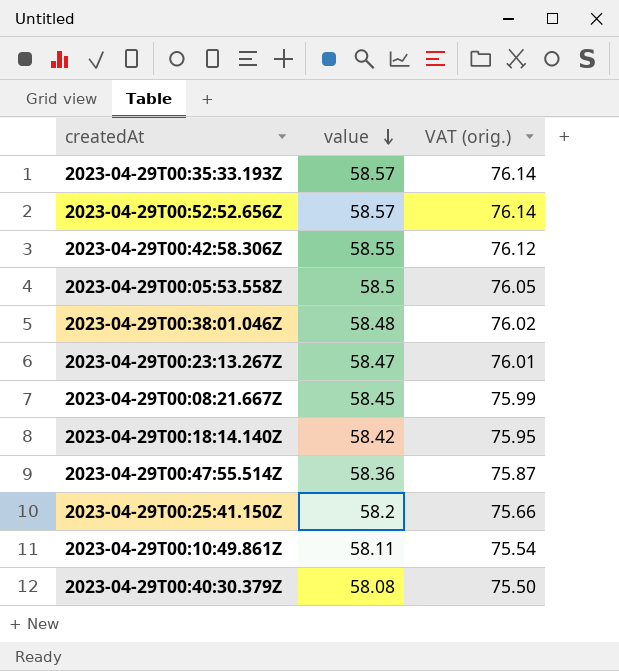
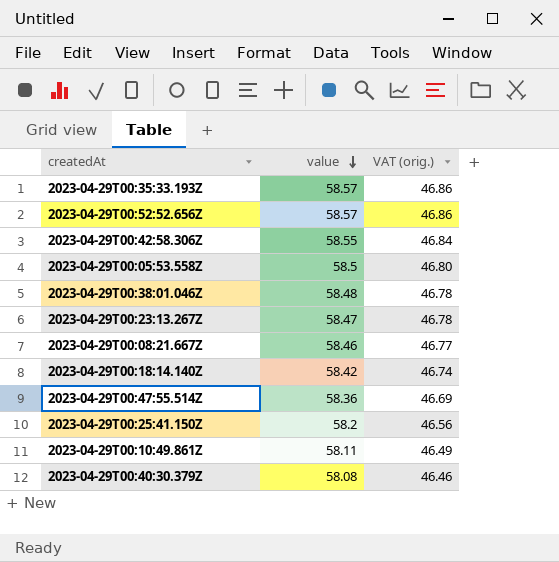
column VAT (orig.) | formula: [value] * 1.3 -> [value] * 0.8
2023-04-29T00:08:21.667Z | value: 58.45 -> 58.46

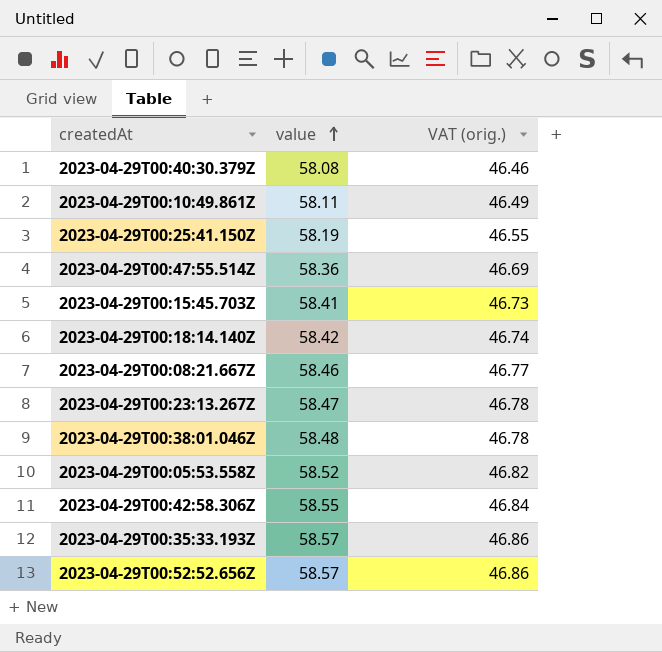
row order: value descending -> value ascending
2023-04-29T00:25:41.150Z | value: 58.2 -> 58.19
2023-04-29T00:25:41.150Z | VAT (orig.): 46.56 -> 46.55
row 2023-04-29T00:15:45.703Z: none -> 58.41 | 46.73
2023-04-29T00:05:53.558Z | value: 58.5 -> 58.52
2023-04-29T00:05:53.558Z | VAT (orig.): 46.80 -> 46.82

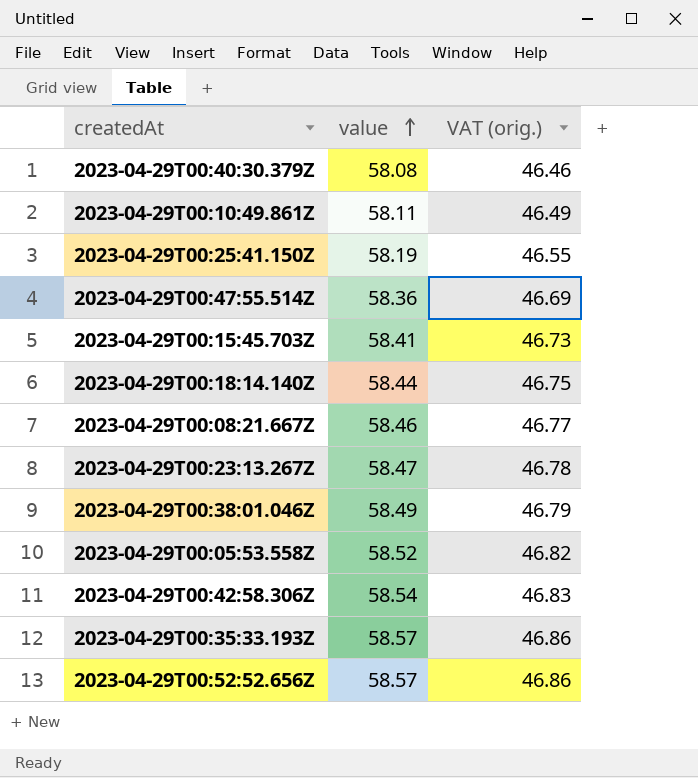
2023-04-29T00:18:14.140Z | value: 58.42 -> 58.44
2023-04-29T00:18:14.140Z | VAT (orig.): 46.74 -> 46.75
2023-04-29T00:38:01.046Z | value: 58.48 -> 58.49
2023-04-29T00:38:01.046Z | VAT (orig.): 46.78 -> 46.79
2023-04-29T00:42:58.306Z | value: 58.55 -> 58.54
2023-04-29T00:42:58.306Z | VAT (orig.): 46.84 -> 46.83

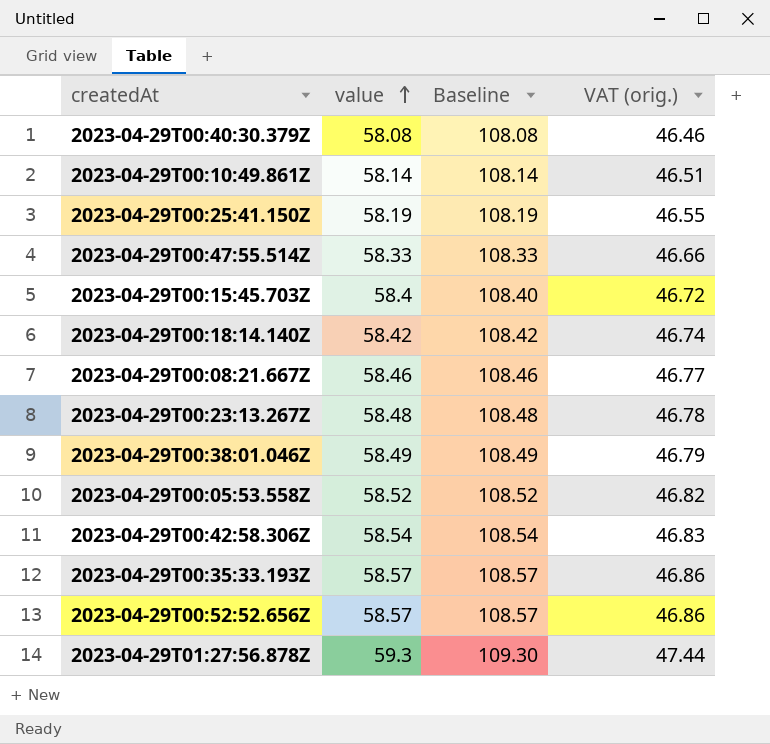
column Baseline | formula: none -> [value] + 50
2023-04-29T00:10:49.861Z | value: 58.11 -> 58.14
2023-04-29T00:10:49.861Z | VAT (orig.): 46.49 -> 46.51
2023-04-29T00:47:55.514Z | value: 58.36 -> 58.33
2023-04-29T00:47:55.514Z | VAT (orig.): 46.69 -> 46.66
2023-04-29T00:15:45.703Z | value: 58.41 -> 58.4
2023-04-29T00:15:45.703Z | VAT (orig.): 46.73 -> 46.72
2023-04-29T00:18:14.140Z | value: 58.44 -> 58.42
2023-04-29T00:18:14.140Z | VAT (orig.): 46.75 -> 46.74
2023-04-29T00:23:13.267Z | value: 58.47 -> 58.48
row 2023-04-29T01:27:56.878Z: none -> 59.3 | 109.30 | 47.44

